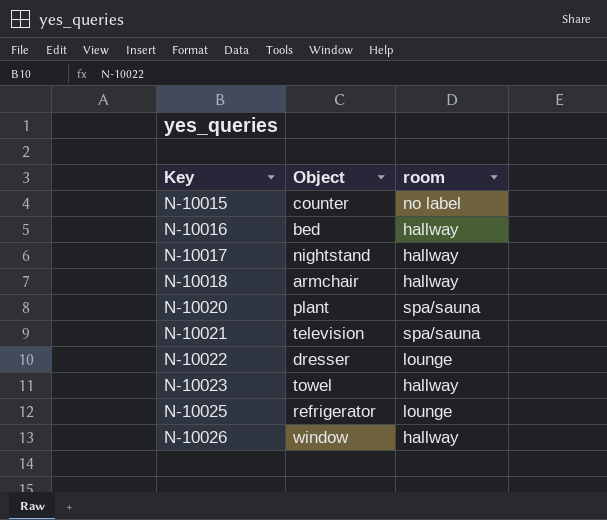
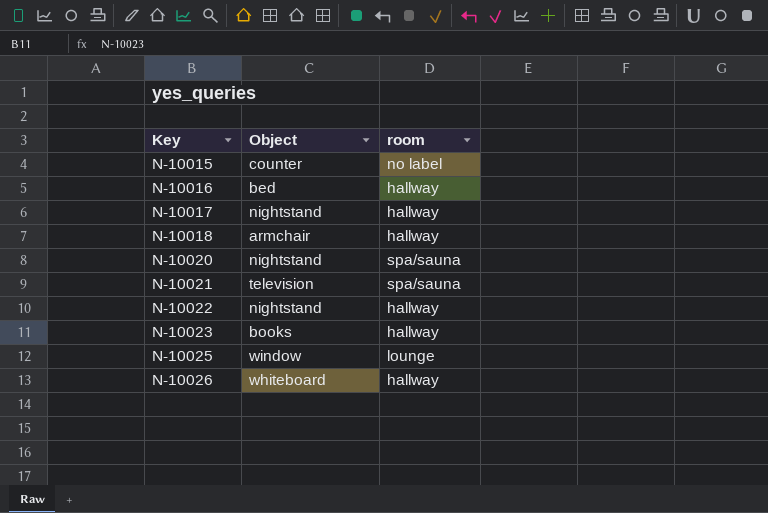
N-10020 | Object: plant -> nightstand
N-10022 | Object: dresser -> nightstand
N-10022 | room: lounge -> hallway
N-10023 | Object: towel -> books
N-10025 | Object: refrigerator -> window
N-10026 | Object: window -> whiteboard

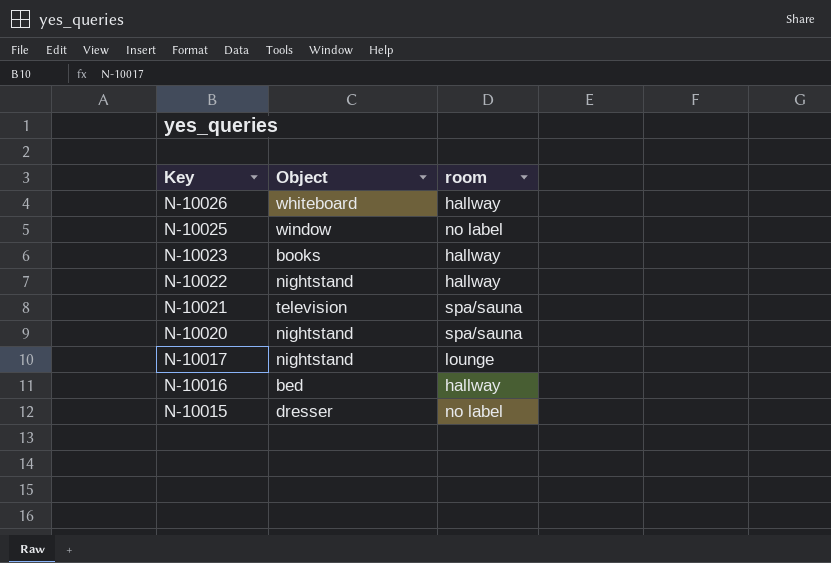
row order: Key ascending -> Key descending
row N-10018: armchair | hallway -> none
N-10025 | room: lounge -> no label
N-10017 | room: hallway -> lounge
N-10015 | Object: counter -> dresser

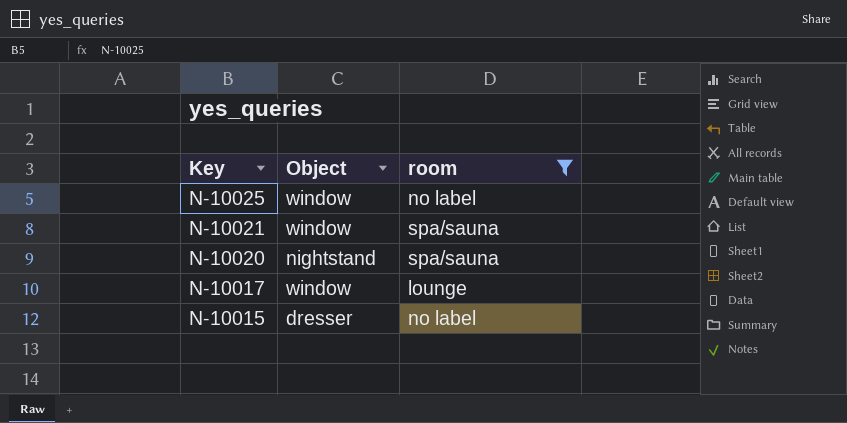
filter: none -> room != hallway
N-10021 | Object: television -> window
N-10017 | Object: nightstand -> window

